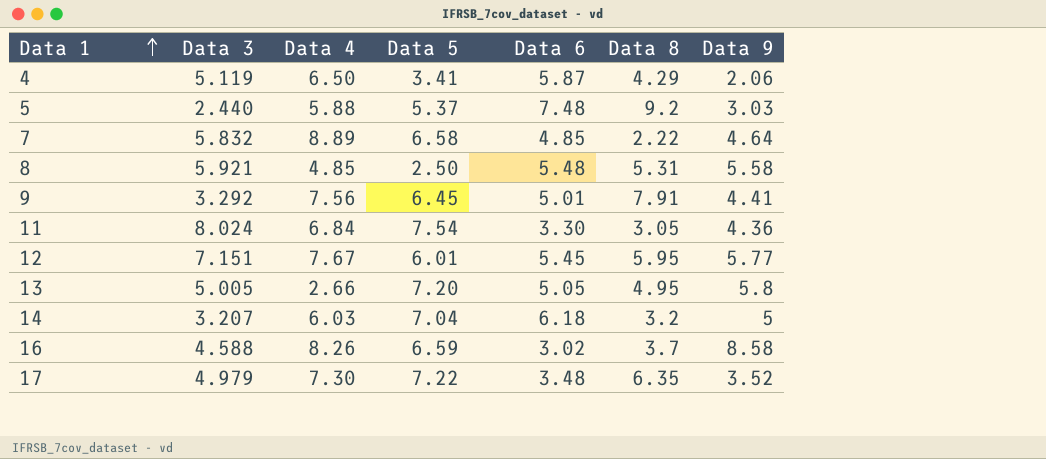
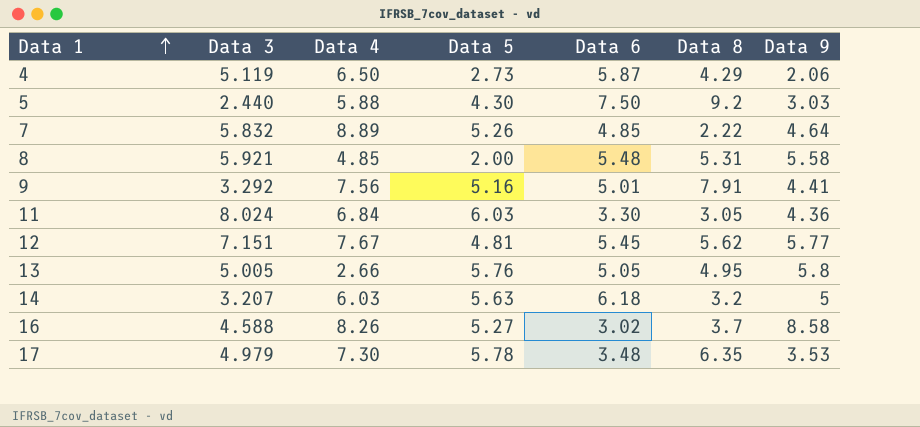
4 | Data 5: 3.41 -> 2.73
5 | Data 5: 5.37 -> 4.30
5 | Data 6: 7.48 -> 7.50
7 | Data 5: 6.58 -> 5.26
8 | Data 5: 2.50 -> 2.00
9 | Data 5: 6.45 -> 5.16
11 | Data 5: 7.54 -> 6.03
12 | Data 5: 6.01 -> 4.81
12 | Data 8: 5.95 -> 5.62
13 | Data 5: 7.20 -> 5.76
14 | Data 5: 7.04 -> 5.63
16 | Data 5: 6.59 -> 5.27
17 | Data 5: 7.22 -> 5.78
17 | Data 9: 3.52 -> 3.53

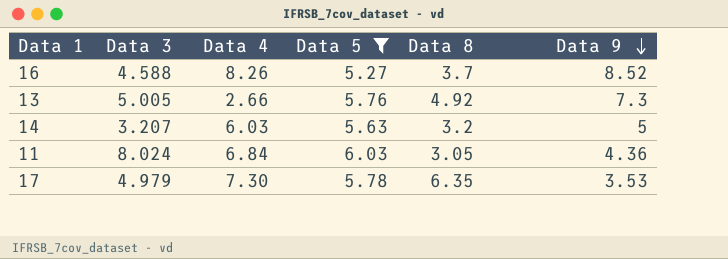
filter: none -> Data 5 >= 5.27
row order: Data 1 ascending -> Data 9 descending
column Data 6 | position: 5 -> none
16 | Data 9: 8.58 -> 8.52
13 | Data 8: 4.95 -> 4.92
13 | Data 9: 5.8 -> 7.3

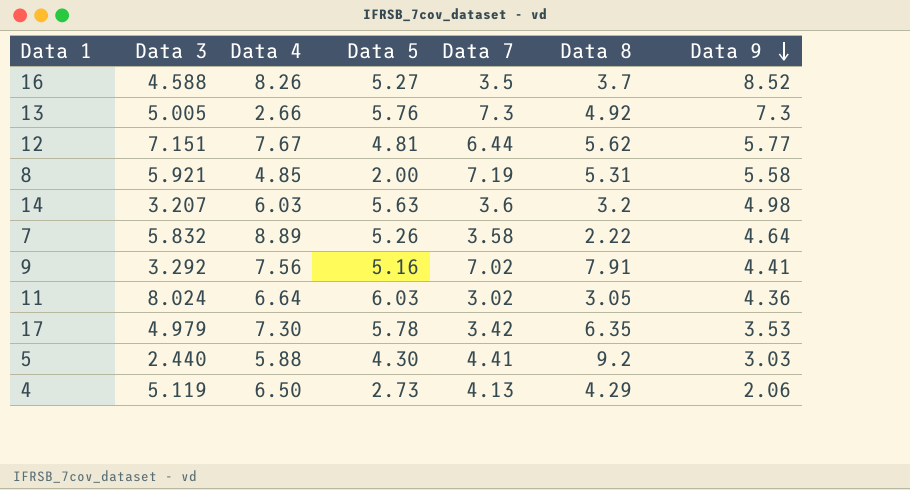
filter: Data 5 >= 5.27 -> none
column Data 7 | position: none -> 5
14 | Data 9: 5 -> 4.98
11 | Data 4: 6.84 -> 6.64

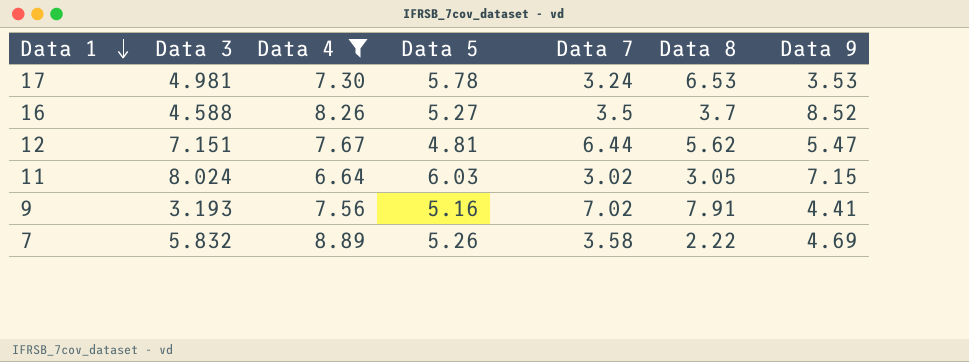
filter: none -> Data 4 >= 6.64
row order: Data 9 descending -> Data 1 descending
17 | Data 3: 4.979 -> 4.981
17 | Data 7: 3.42 -> 3.24
17 | Data 8: 6.35 -> 6.53
12 | Data 9: 5.77 -> 5.47
11 | Data 9: 4.36 -> 7.15
9 | Data 3: 3.292 -> 3.193
7 | Data 9: 4.64 -> 4.69

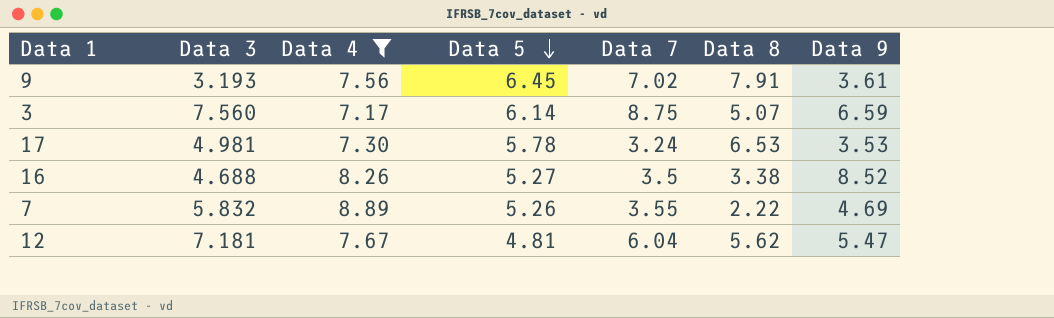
row order: Data 1 descending -> Data 5 descending
row 11: 8.024 | 6.64 | 6.03 | 3.02 | 3.05 | 7.15 -> none
9 | Data 5: 5.16 -> 6.45
9 | Data 9: 4.41 -> 3.61
row 3: none -> 7.560 | 7.17 | 6.14 | 8.75 | 5.07 | 6.59
16 | Data 3: 4.588 -> 4.688
16 | Data 8: 3.7 -> 3.38
7 | Data 7: 3.58 -> 3.55
12 | Data 3: 7.151 -> 7.181
12 | Data 7: 6.44 -> 6.04

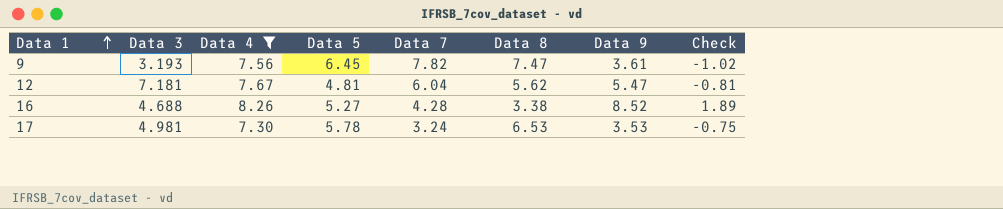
row order: Data 5 descending -> Data 1 ascending
column Check | formula: none -> [Data 5] - [Data 8]
row 3: 7.560 | 7.17 | 6.14 | 8.75 | 5.07 | 6.59 -> none
row 7: 5.832 | 8.89 | 5.26 | 3.55 | 2.22 | 4.69 -> none
9 | Data 7: 7.02 -> 7.82
9 | Data 8: 7.91 -> 7.47
16 | Data 7: 3.5 -> 4.28

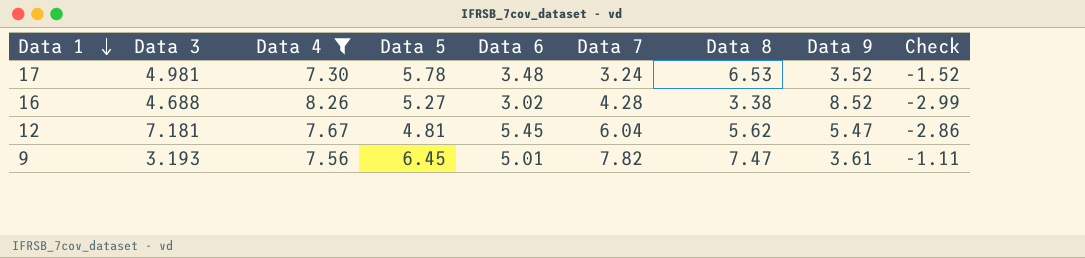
row order: Data 1 ascending -> Data 1 descending
column Data 6 | position: none -> 5
column Check | formula: [Data 5] - [Data 8] -> [Data 5] - [Data 4]
17 | Data 9: 3.53 -> 3.52

